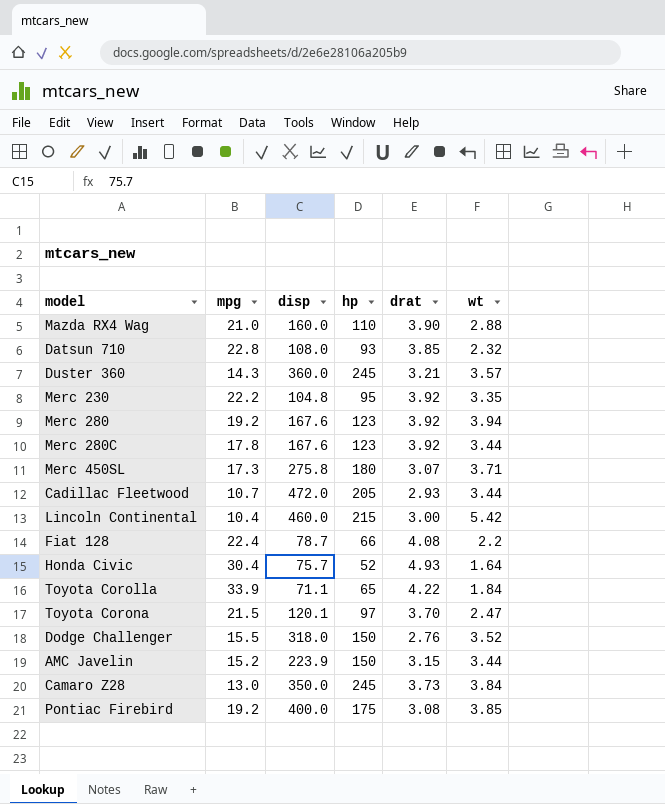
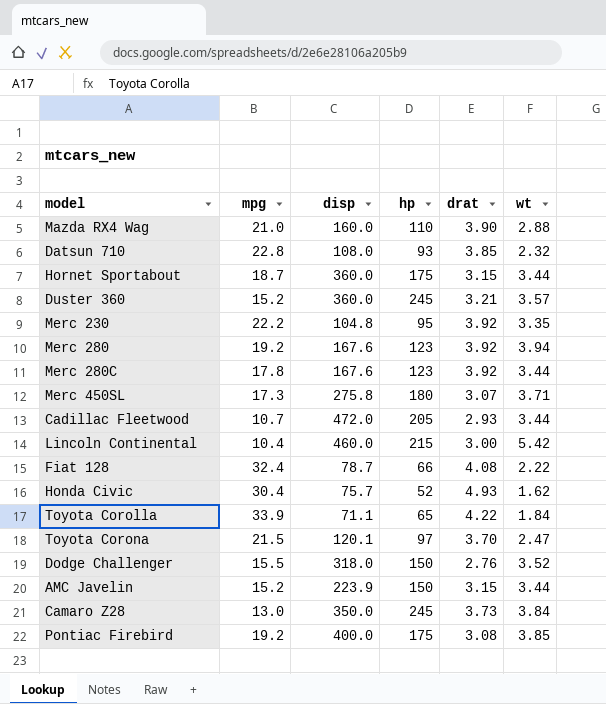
row Hornet Sportabout: none -> 18.7 | 360.0 | 175 | 3.15 | 3.44
Duster 360 | mpg: 14.3 -> 15.2
Fiat 128 | mpg: 22.4 -> 32.4
Fiat 128 | wt: 2.2 -> 2.22
Honda Civic | wt: 1.64 -> 1.62

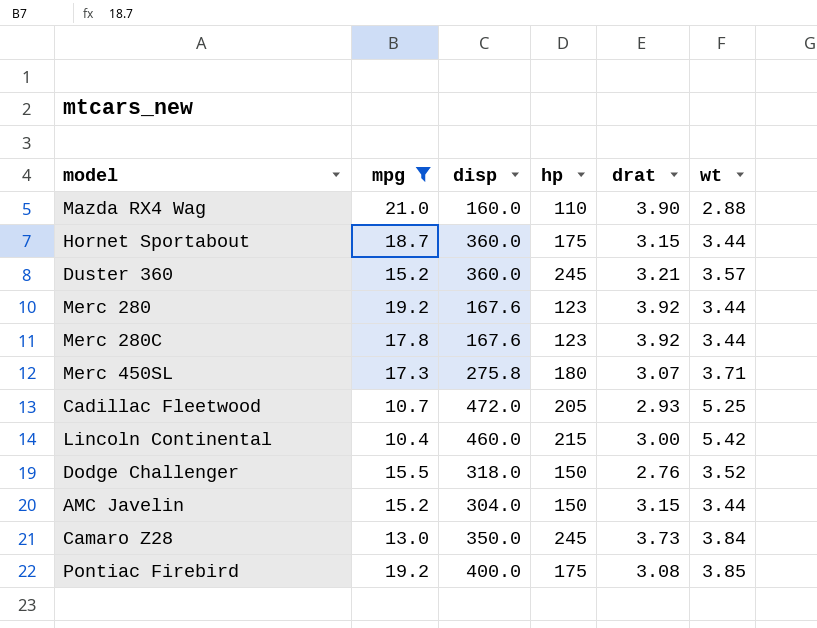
filter: none -> mpg <= 21.0
Merc 280 | wt: 3.94 -> 3.44
Cadillac Fleetwood | wt: 3.44 -> 5.25
AMC Javelin | disp: 223.9 -> 304.0

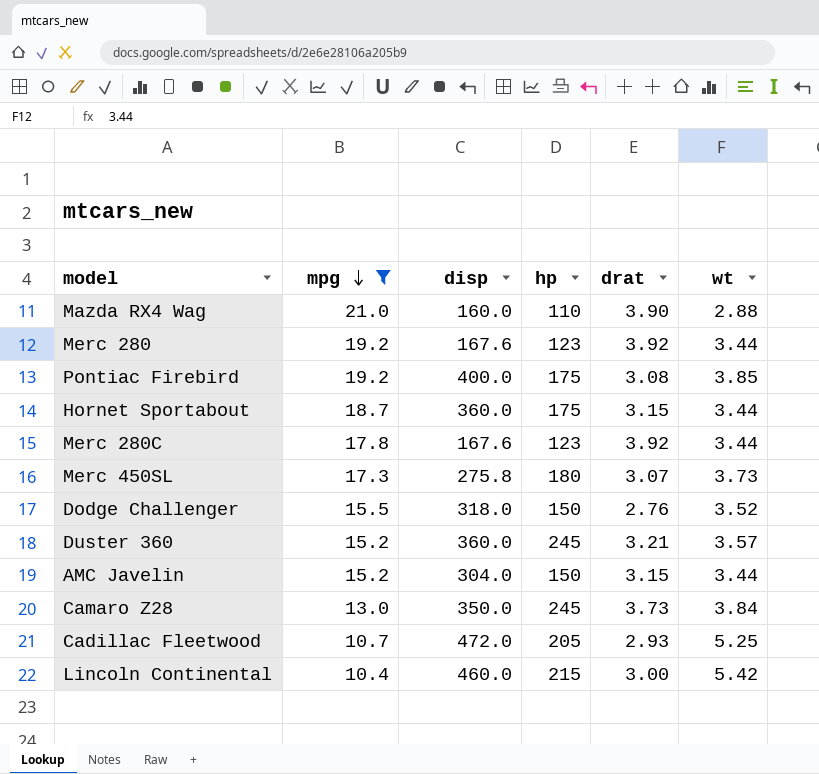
row order: none -> mpg descending
Merc 450SL | wt: 3.71 -> 3.73

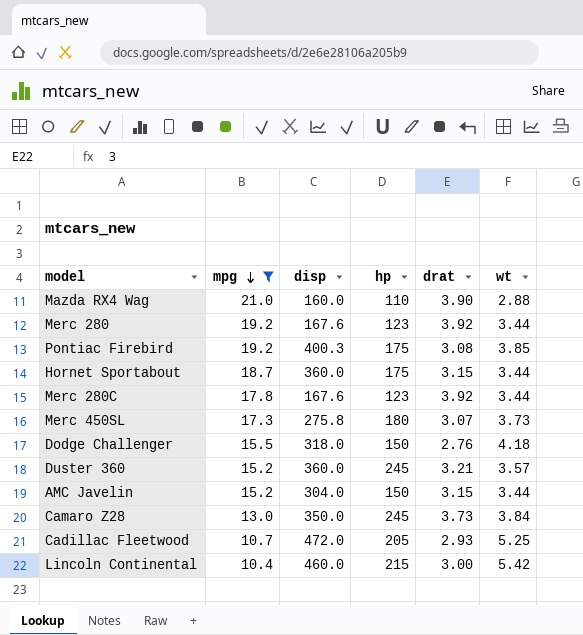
Pontiac Firebird | disp: 400.0 -> 400.3
Dodge Challenger | wt: 3.52 -> 4.18

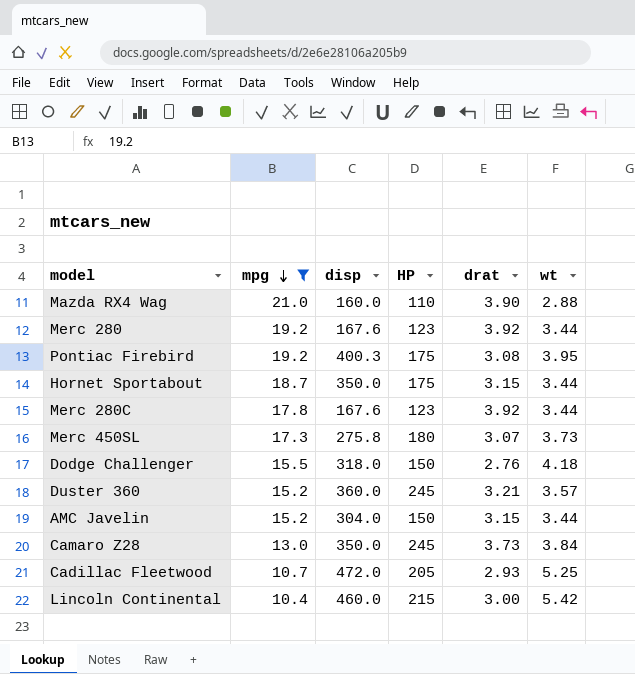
column name: hp -> HP
Pontiac Firebird | wt: 3.85 -> 3.95
Hornet Sportabout | disp: 360.0 -> 350.0

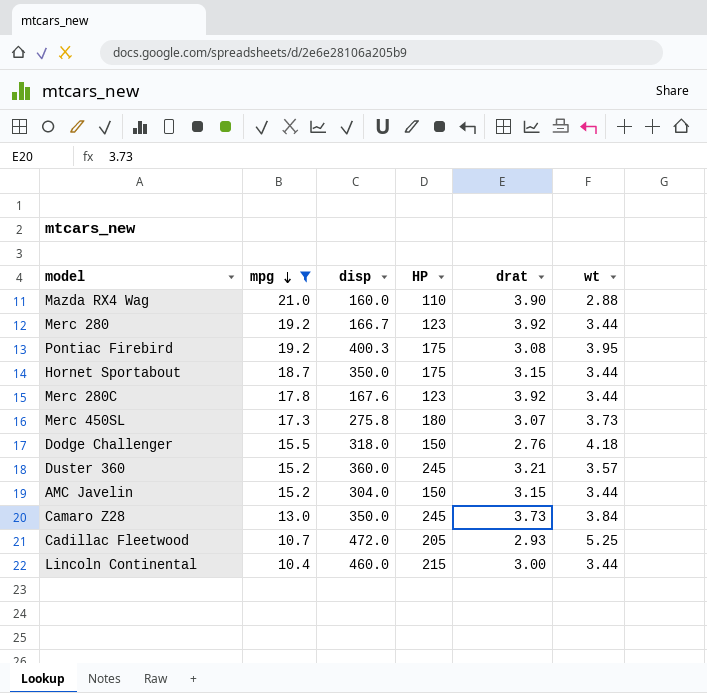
Merc 280 | disp: 167.6 -> 166.7
Lincoln Continental | wt: 5.42 -> 3.44

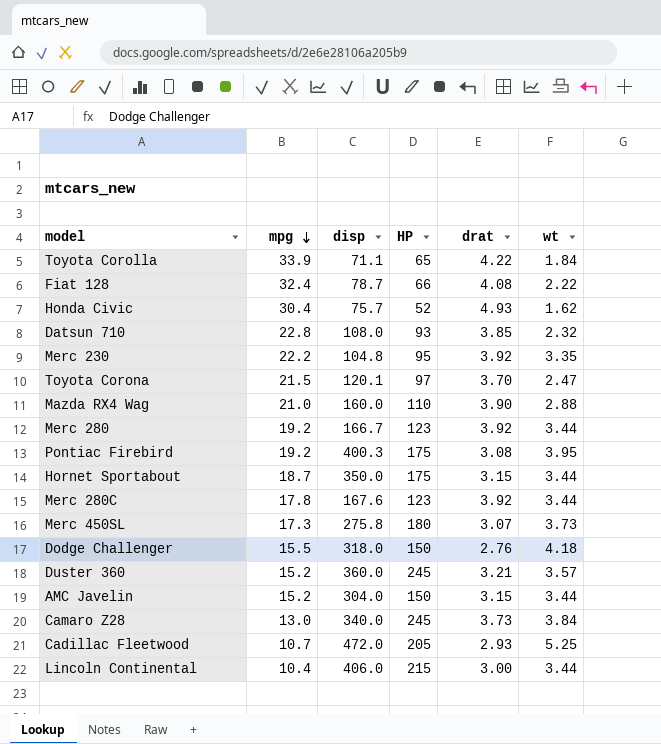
filter: mpg <= 21.0 -> none
Camaro Z28 | disp: 350.0 -> 340.0
Lincoln Continental | disp: 460.0 -> 406.0

